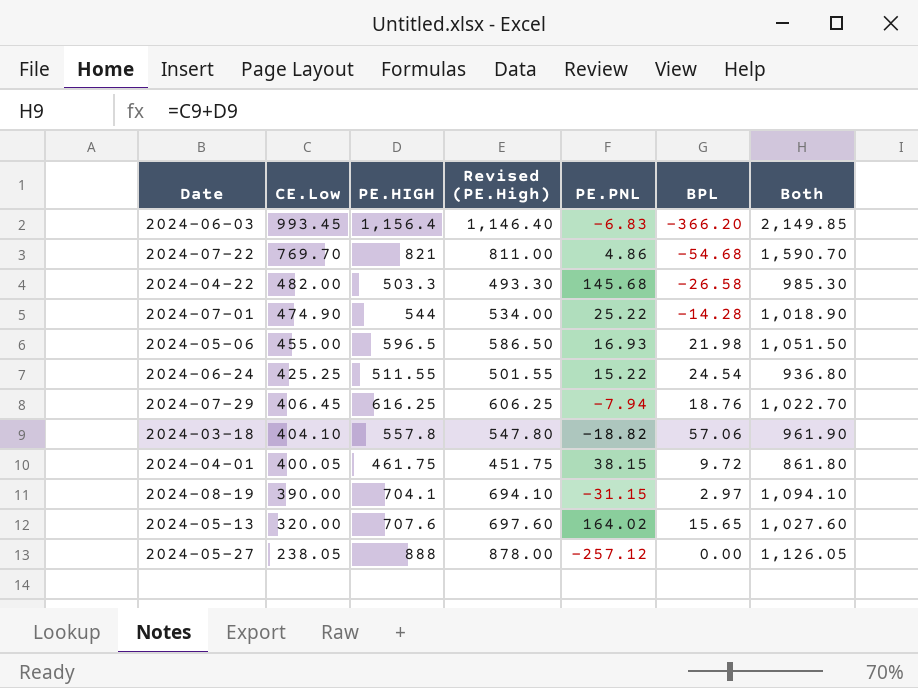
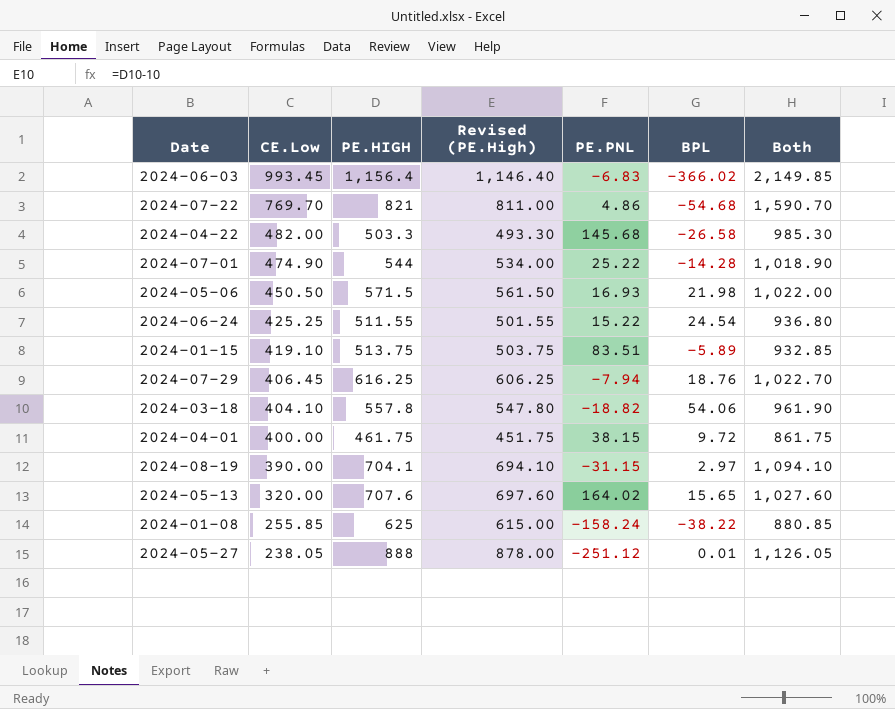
2024-06-03 | BPL: -366.20 -> -366.02
2024-05-06 | CE.Low: 455.00 -> 450.50
2024-05-06 | PE.HIGH: 596.5 -> 571.5
2024-05-06 | Revised (PE.High): 586.50 -> 561.50
2024-05-06 | Both: 1,051.50 -> 1,022.00
row 2024-01-15: none -> 419.10 | 513.75 | 503.75 | 83.51 | -5.89 | 932.85
2024-03-18 | BPL: 57.06 -> 54.06
2024-04-01 | CE.Low: 400.05 -> 400.00
2024-04-01 | Both: 861.80 -> 861.75
row 2024-01-08: none -> 255.85 | 625 | 615.00 | -158.24 | -38.22 | 880.85
2024-05-27 | PE.PNL: -257.12 -> -251.12
2024-05-27 | BPL: 0.00 -> 0.01

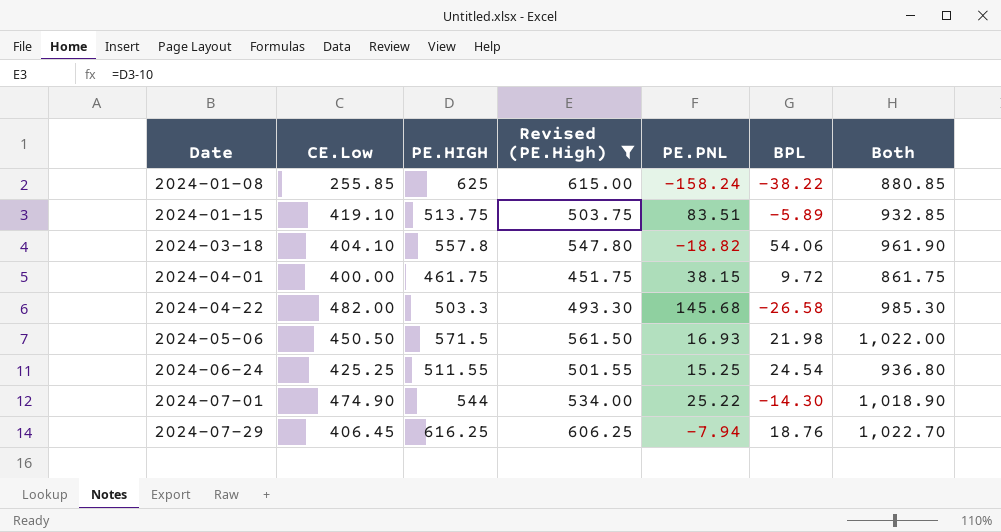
filter: none -> Revised (PE.High) <= 615.00
row order: CE.Low descending -> Date ascending
2024-06-24 | PE.PNL: 15.22 -> 15.25
2024-07-01 | BPL: -14.28 -> -14.30

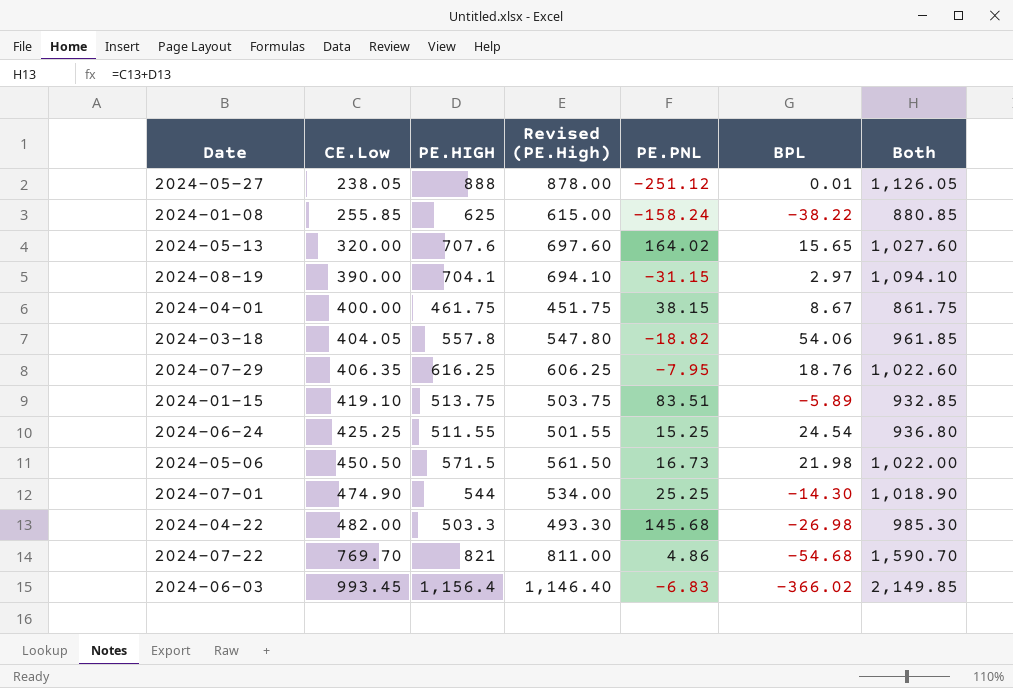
filter: Revised (PE.High) <= 615.00 -> none
row order: Date ascending -> CE.Low ascending
2024-04-01 | BPL: 9.72 -> 8.67
2024-03-18 | CE.Low: 404.10 -> 404.05
2024-03-18 | Both: 961.90 -> 961.85
2024-07-29 | CE.Low: 406.45 -> 406.35
2024-07-29 | PE.PNL: -7.94 -> -7.95
2024-07-29 | Both: 1,022.70 -> 1,022.60
2024-05-06 | PE.PNL: 16.93 -> 16.73
2024-07-01 | PE.PNL: 25.22 -> 25.25
2024-04-22 | BPL: -26.58 -> -26.98

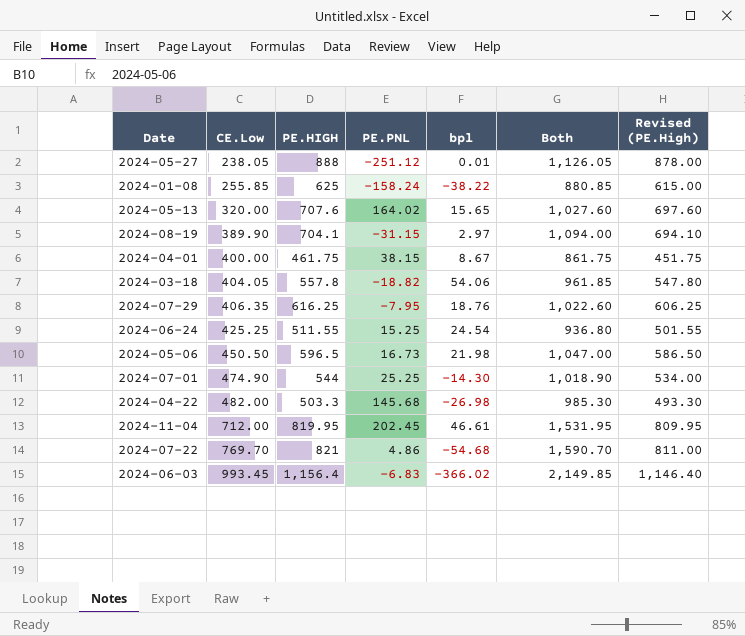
column name: BPL -> bpl
column Revised (PE.High) | position: 4 -> 7
row 2024-01-15: 419.10 | 513.75 | 503.75 | 83.51 | -5.89 | 932.85 -> none
2024-08-19 | CE.Low: 390.00 -> 389.90
2024-08-19 | Both: 1,094.10 -> 1,094.00
2024-05-06 | PE.HIGH: 571.5 -> 596.5
2024-05-06 | Both: 1,022.00 -> 1,047.00
2024-05-06 | Revised (PE.High): 561.50 -> 586.50
row 2024-11-04: none -> 712.00 | 819.95 | 202.45 | 46.61 | 1,531.95 | 809.95

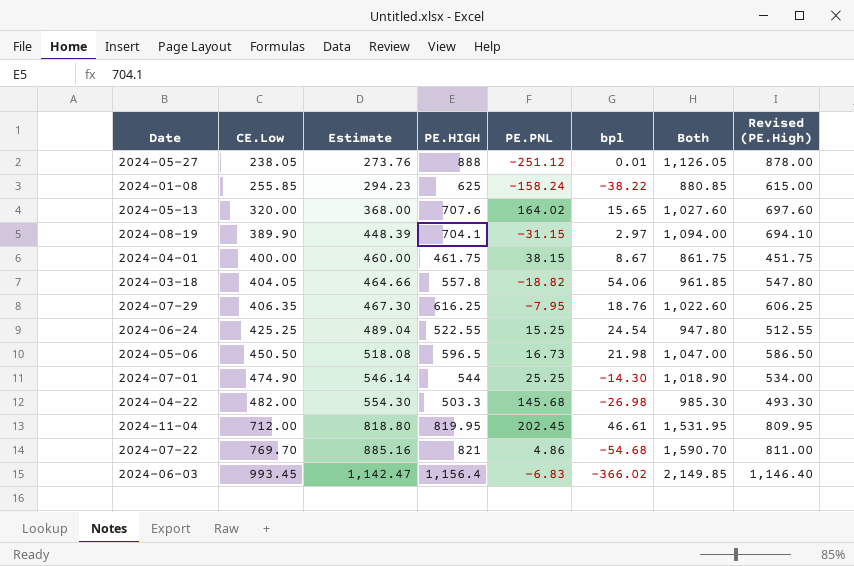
column Estimate | formula: none -> [CE.Low] * 1.15
2024-06-24 | PE.HIGH: 511.55 -> 522.55
2024-06-24 | Both: 936.80 -> 947.80
2024-06-24 | Revised (PE.High): 501.55 -> 512.55

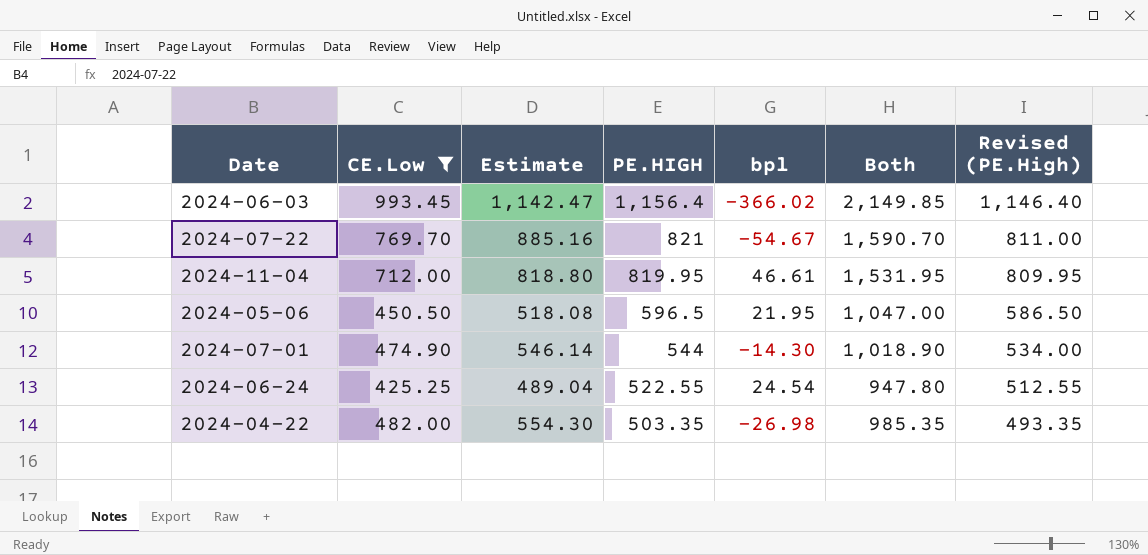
filter: none -> CE.Low >= 425.25
row order: CE.Low ascending -> PE.HIGH descending
column PE.PNL | position: 5 -> none
2024-07-22 | bpl: -54.68 -> -54.67
2024-05-06 | bpl: 21.98 -> 21.95
2024-04-22 | PE.HIGH: 503.3 -> 503.35
2024-04-22 | Both: 985.30 -> 985.35
2024-04-22 | Revised (PE.High): 493.30 -> 493.35

